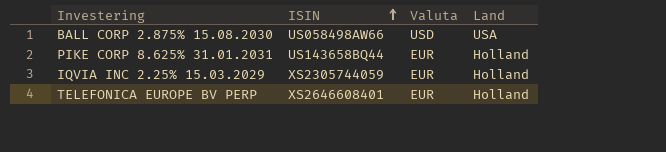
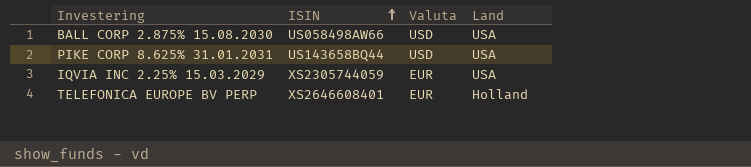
PIKE CORP 8.625% 31.01.2031 | Valuta: EUR -> USD
PIKE CORP 8.625% 31.01.2031 | Land: Holland -> USA
IQVIA INC 2.25% 15.03.2029 | Land: Holland -> USA

